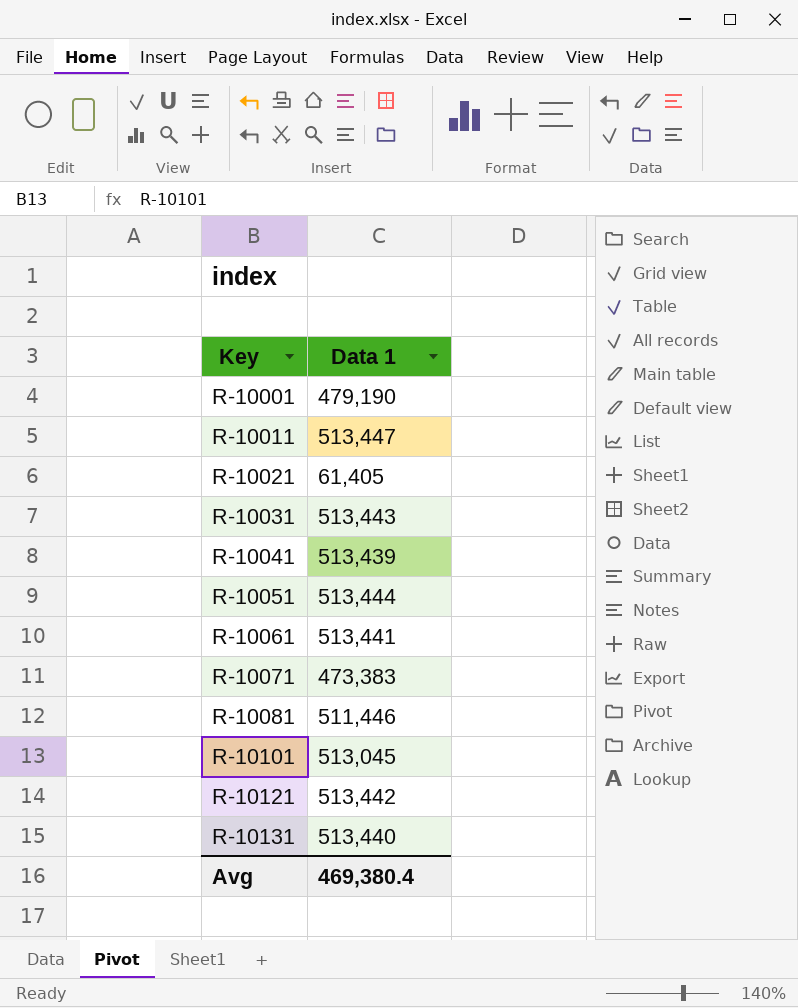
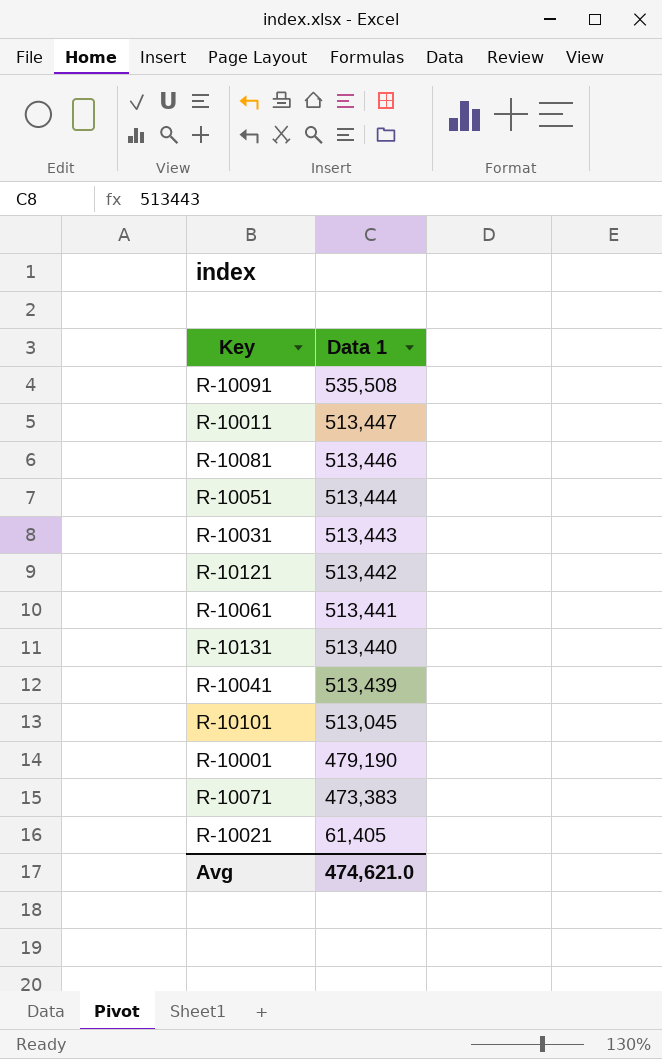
row order: Key ascending -> Data 1 descending
row R-10091: none -> 535,508
R-10081 | Data 1: 511,446 -> 513,446
Avg | Data 1: 469,380.4 -> 474,621.0

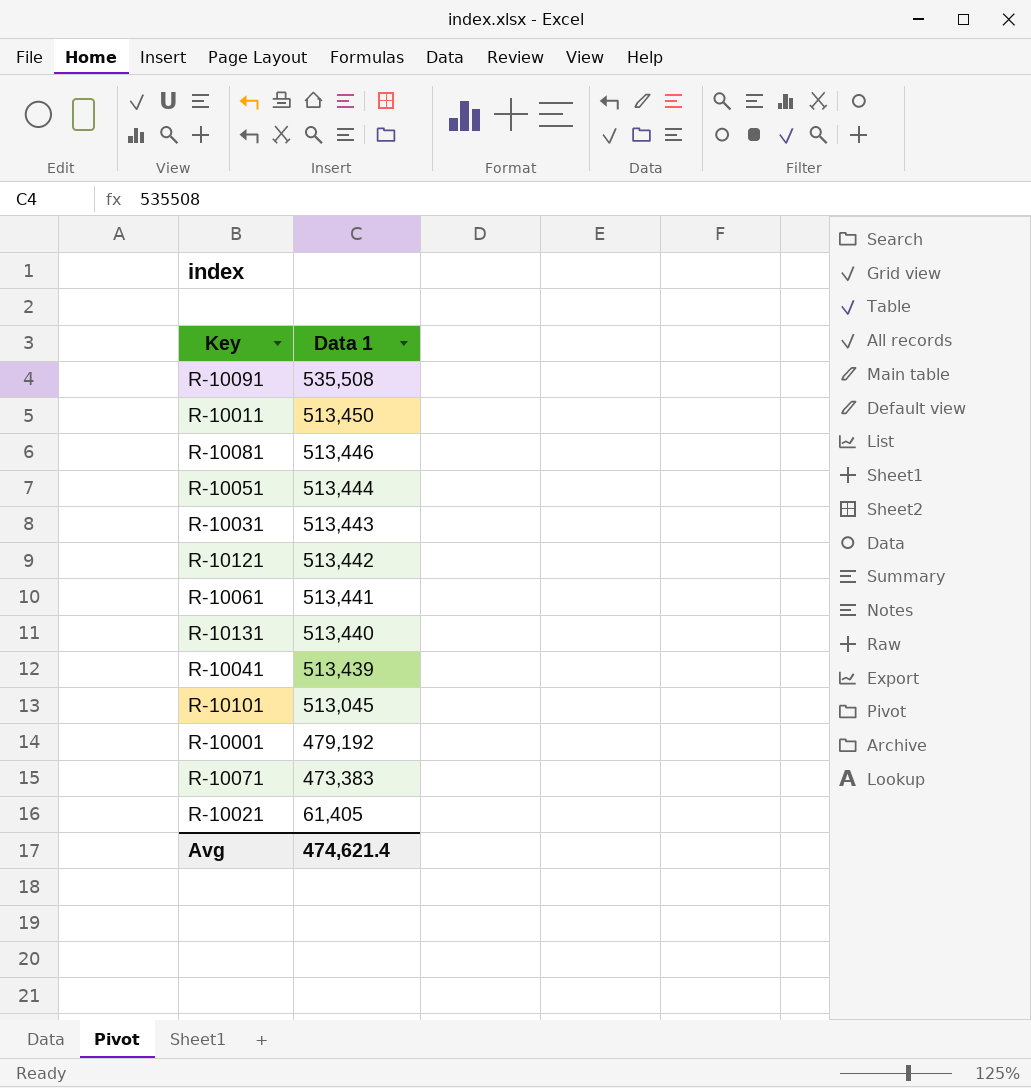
R-10011 | Data 1: 513,447 -> 513,450
R-10001 | Data 1: 479,190 -> 479,192
Avg | Data 1: 474,621.0 -> 474,621.4

